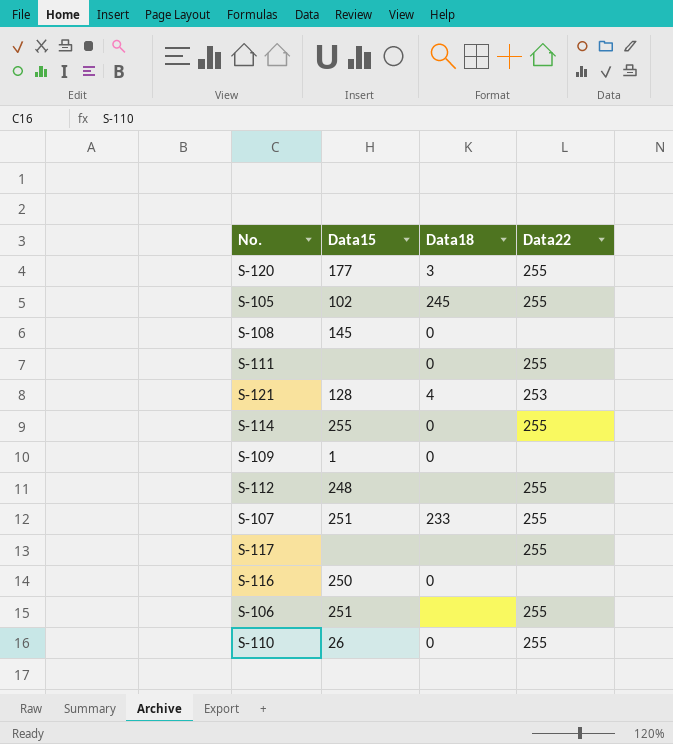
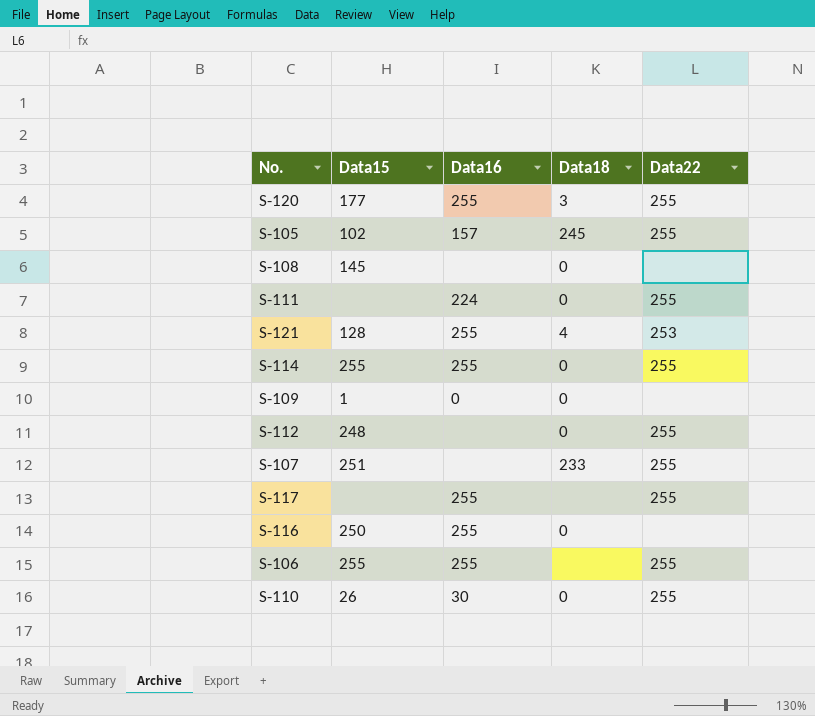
column Data16 | position: none -> 3
S-112 | Data18: none -> 0
S-106 | Data15: 251 -> 255

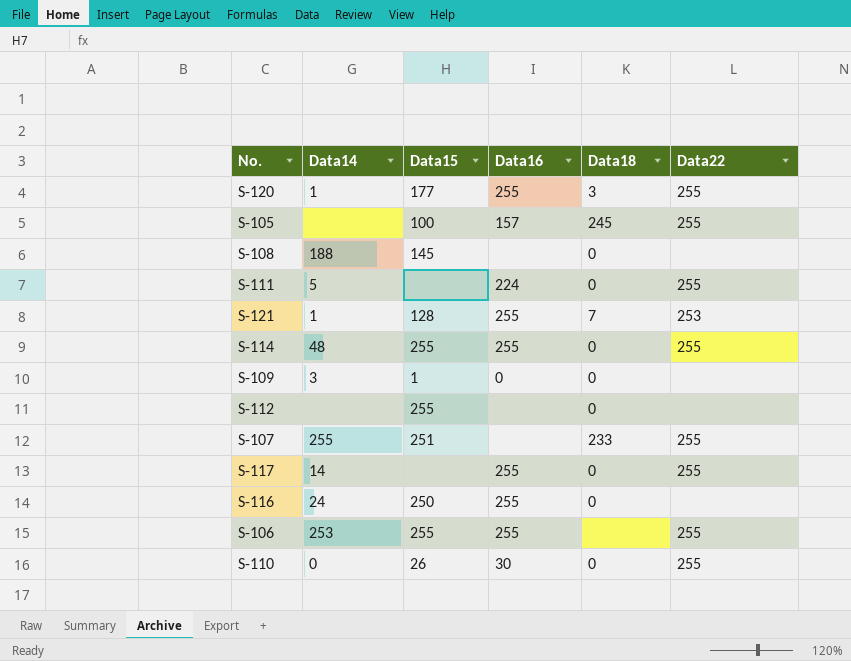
column Data14 | position: none -> 2
S-105 | Data15: 102 -> 100
S-121 | Data18: 4 -> 7
S-112 | Data15: 248 -> 255
S-112 | Data22: 255 -> none
S-117 | Data18: none -> 0

